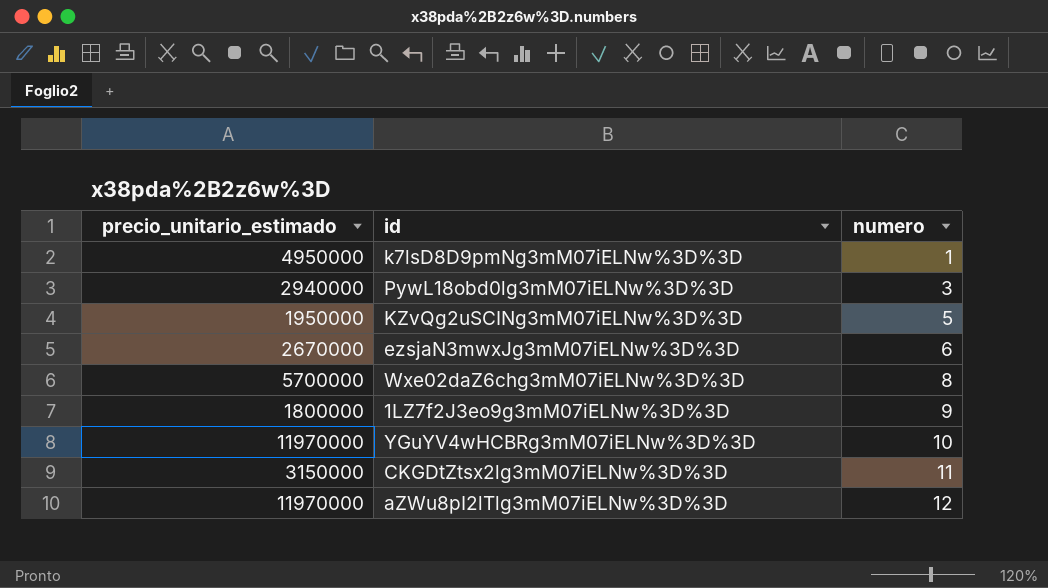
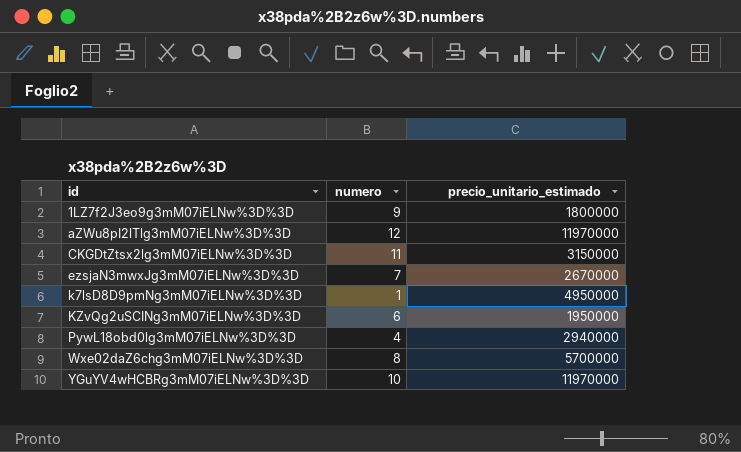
row order: numero ascending -> id ascending
column precio_unitario_estimado | position: 1 -> 3
ezsjaN3mwxJg3mM07iELNw%3D%3D | numero: 6 -> 7
KZvQg2uSCINg3mM07iELNw%3D%3D | numero: 5 -> 6
PywL18obd0lg3mM07iELNw%3D%3D | numero: 3 -> 4

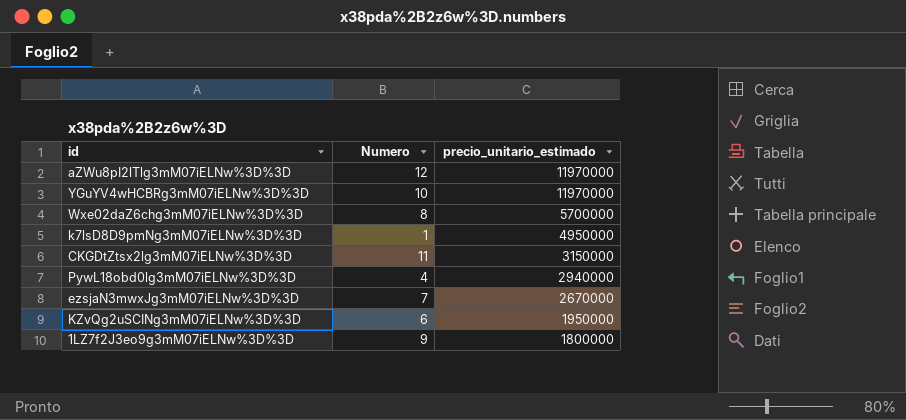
row order: id ascending -> precio_unitario_estimado descending
column name: numero -> Numero

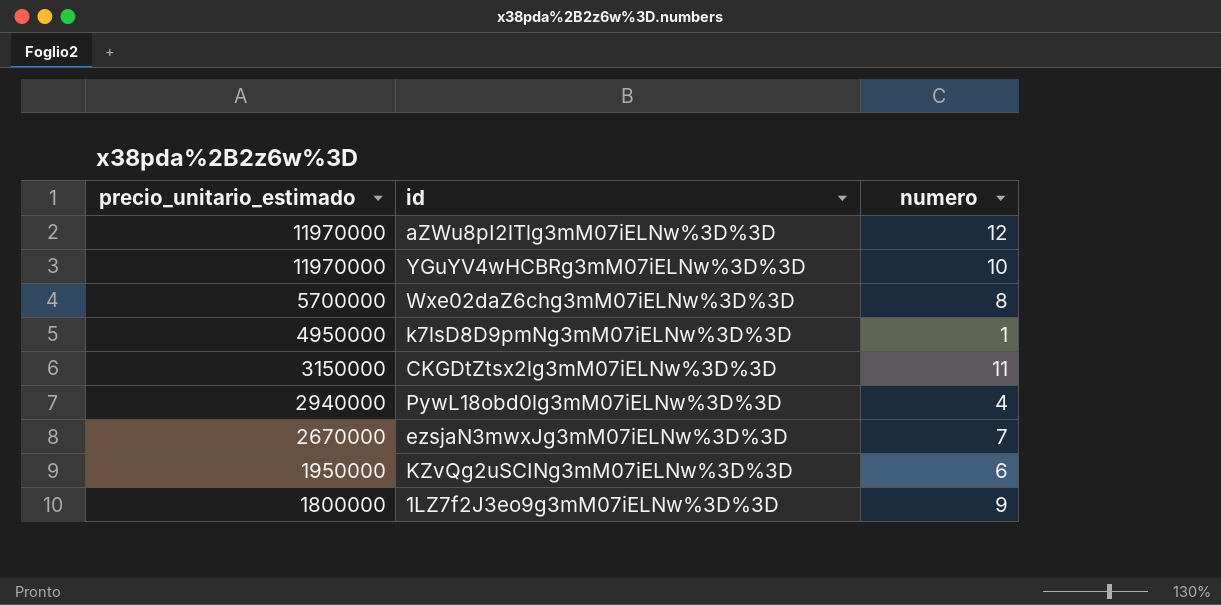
column precio_unitario_estimado | position: 3 -> 1
column name: Numero -> numero

